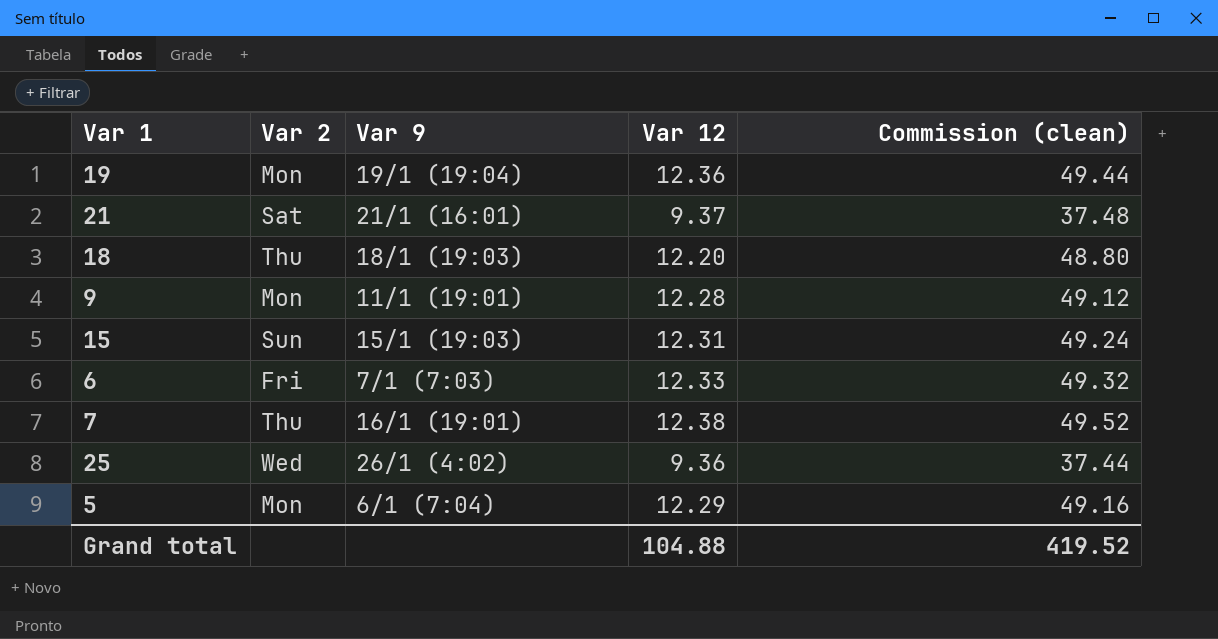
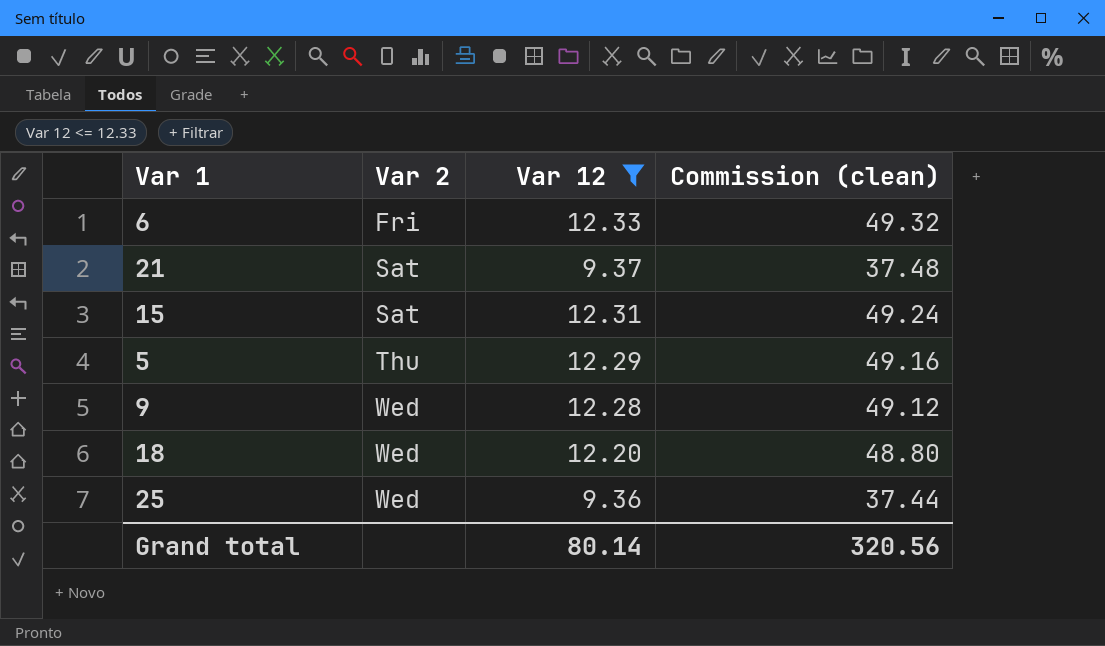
filter: none -> Var 12 <= 12.33
row order: none -> Var 2 ascending
column Var 9 | position: 3 -> none
15 | Var 2: Sun -> Sat
5 | Var 2: Mon -> Thu
9 | Var 2: Mon -> Wed
18 | Var 2: Thu -> Wed
Grand total | Var 12: 104.88 -> 80.14
Grand total | Commission (clean): 419.52 -> 320.56

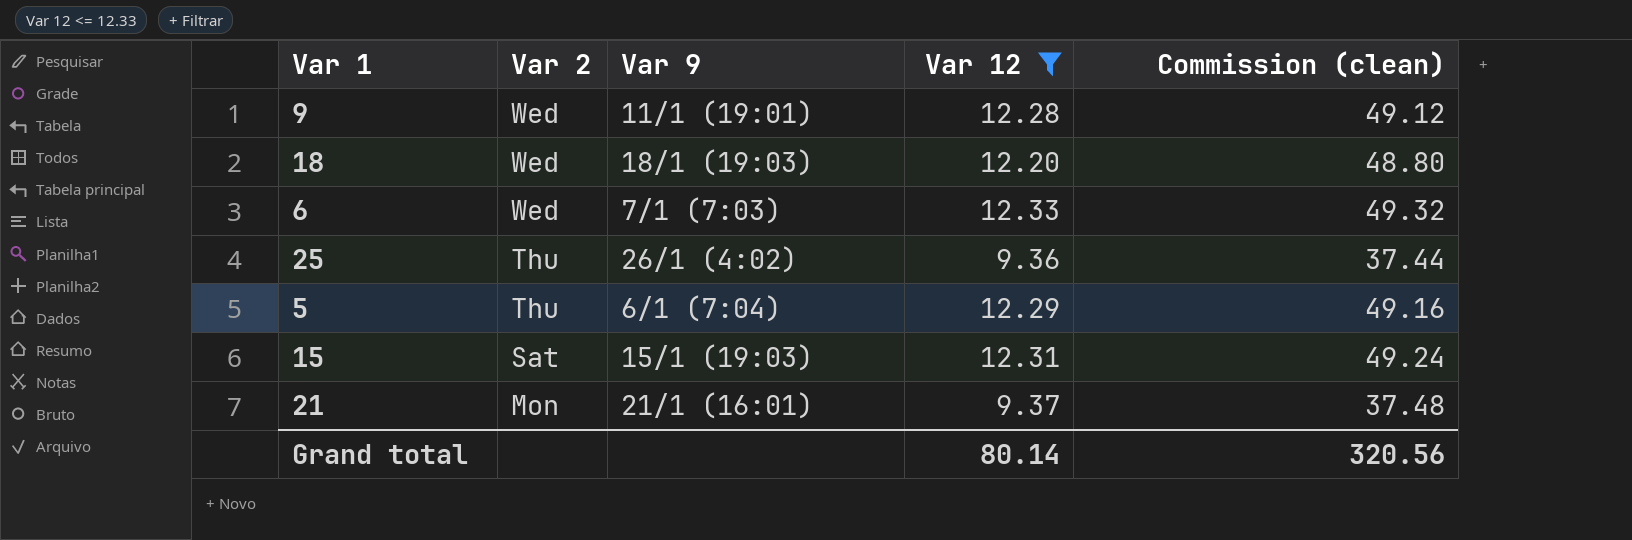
row order: Var 2 ascending -> Var 2 descending
column Var 9 | position: none -> 3
6 | Var 2: Fri -> Wed
25 | Var 2: Wed -> Thu
21 | Var 2: Sat -> Mon

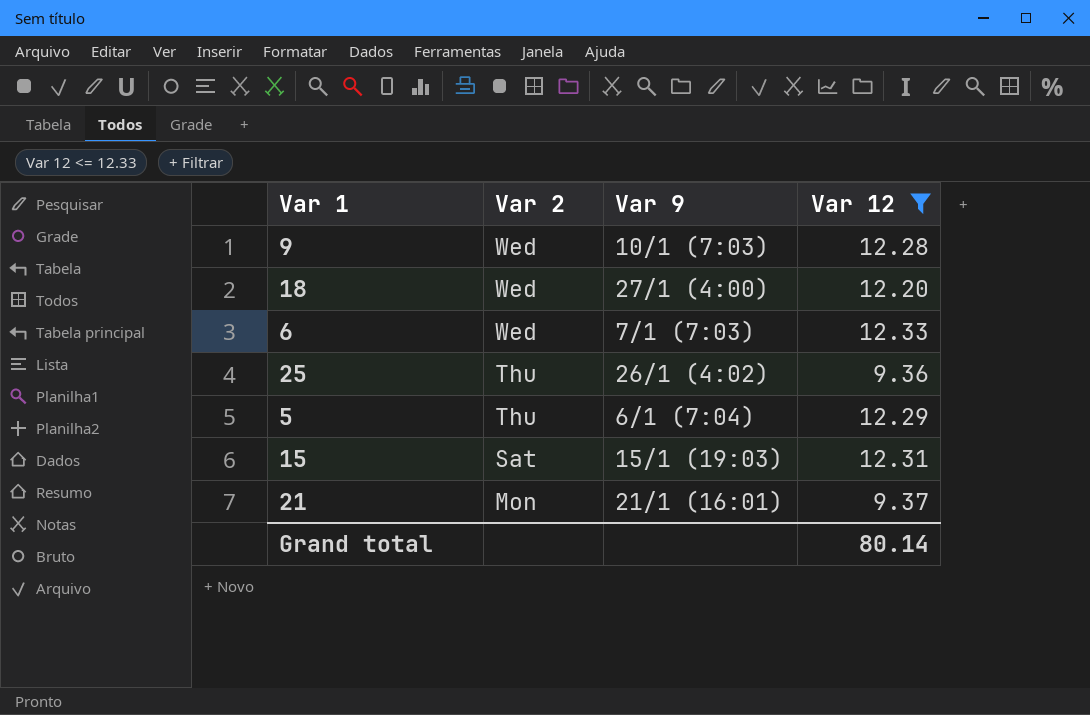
column Commission (clean) | formula: [Var 12] * 4 -> none
9 | Var 9: 11/1 (19:01) -> 10/1 (7:03)
18 | Var 9: 18/1 (19:03) -> 27/1 (4:00)

